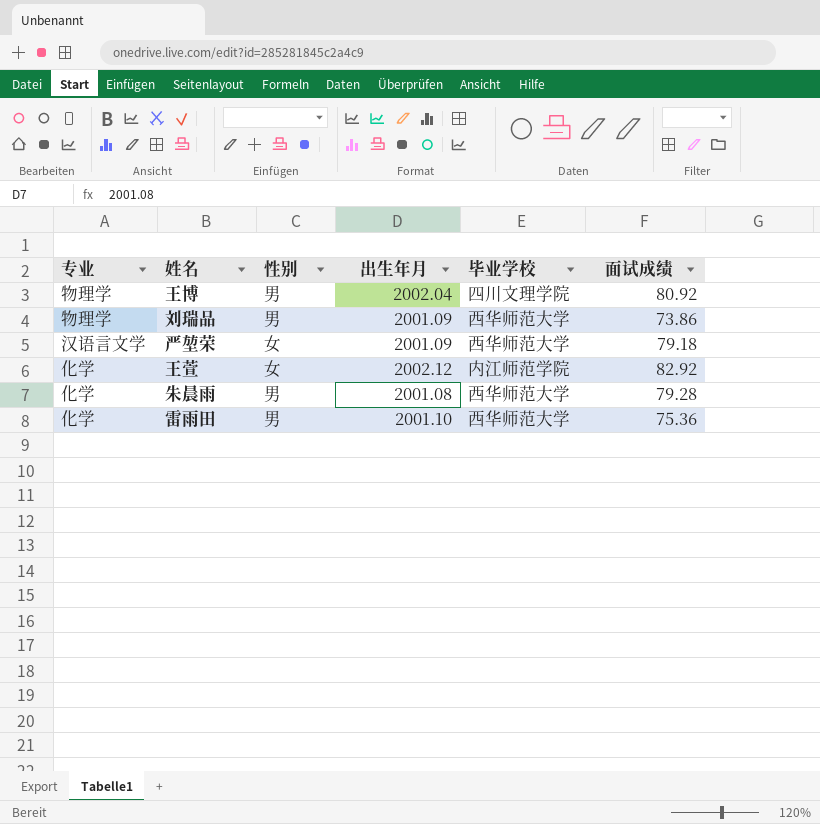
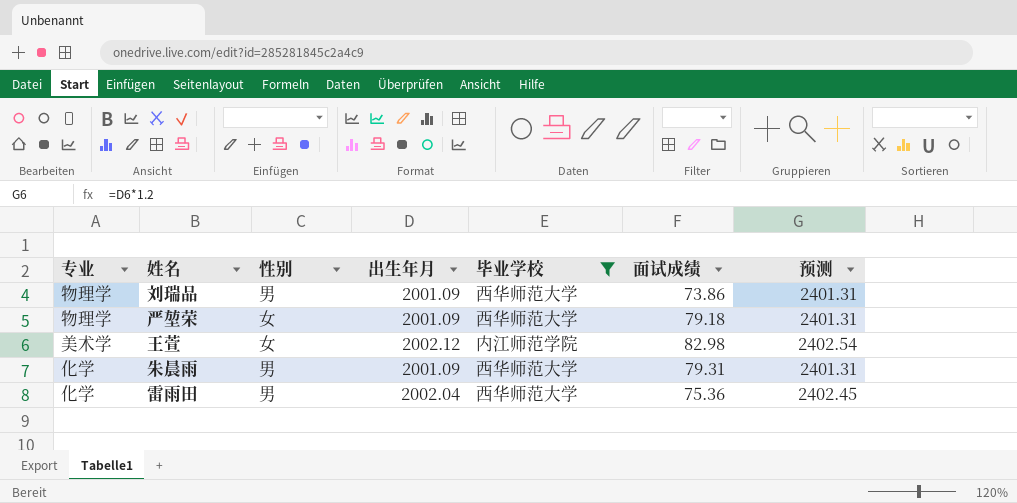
filter: none -> 毕业学校 != 四川文理学院
column 预测 | formula: none -> [出生年月] * 1.2
严堃荣 | 专业: 汉语言文学 -> 物理学
王萱 | 专业: 化学 -> 美术学
王萱 | 面试成绩: 82.92 -> 82.98
朱晨雨 | 出生年月: 2001.08 -> 2001.09
朱晨雨 | 面试成绩: 79.28 -> 79.31
雷雨田 | 出生年月: 2001.10 -> 2002.04

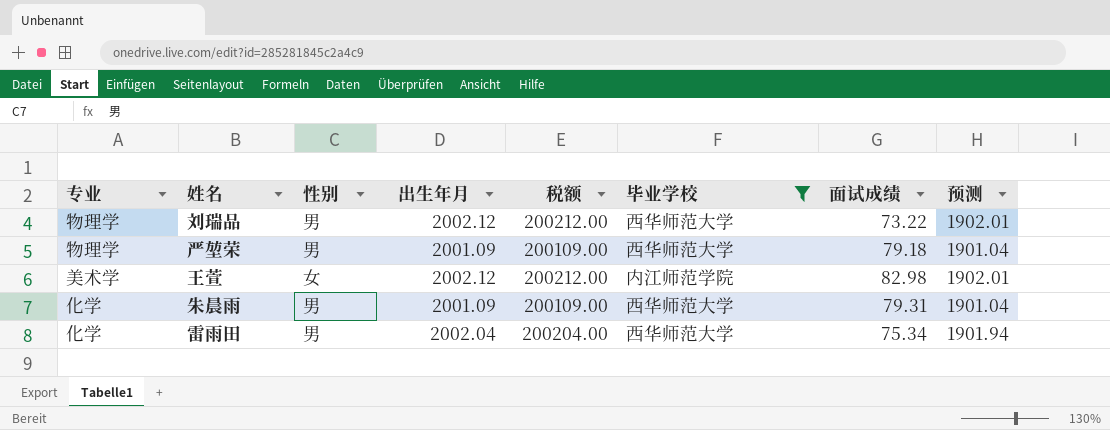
column 税额 | formula: none -> [出生年月] * 100
column 预测 | formula: [出生年月] * 1.2 -> [出生年月] * 0.95
刘瑞品 | 出生年月: 2001.09 -> 2002.12
刘瑞品 | 面试成绩: 73.86 -> 73.22
严堃荣 | 性别: 女 -> 男
雷雨田 | 面试成绩: 75.36 -> 75.34

